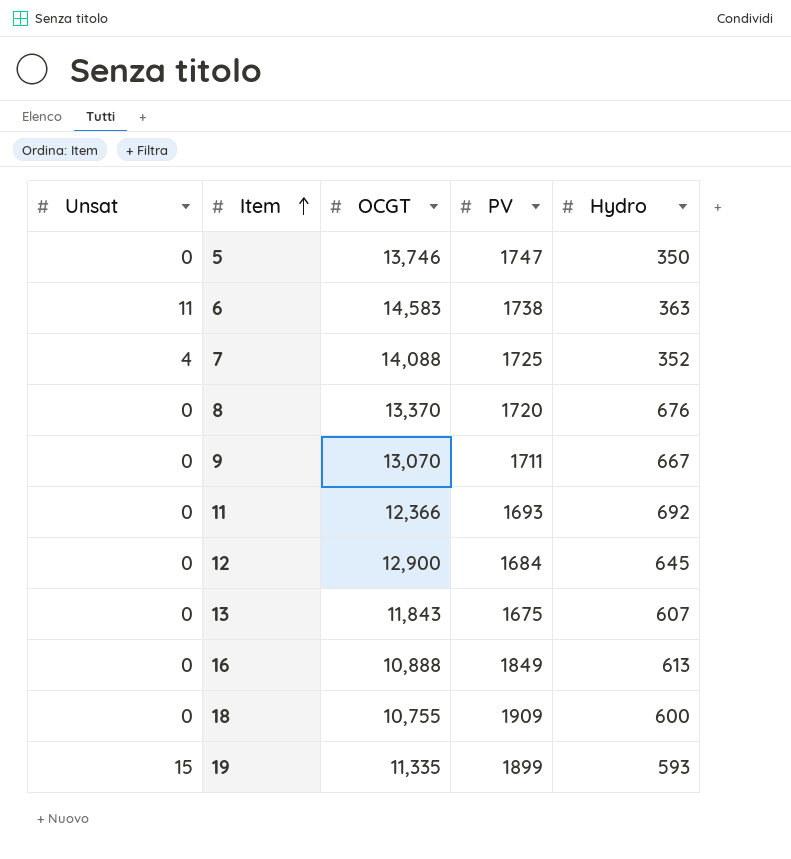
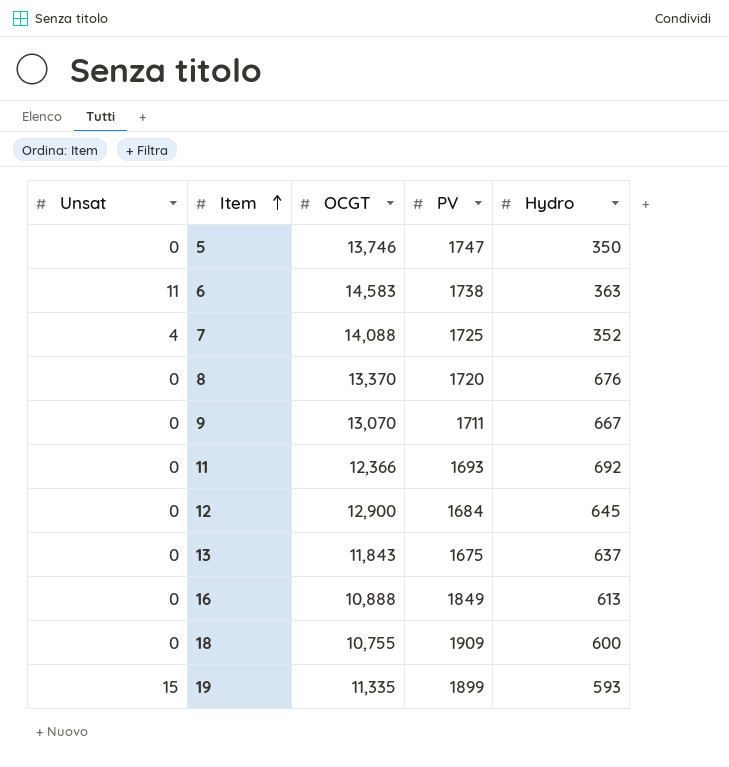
13 | Hydro: 607 -> 637

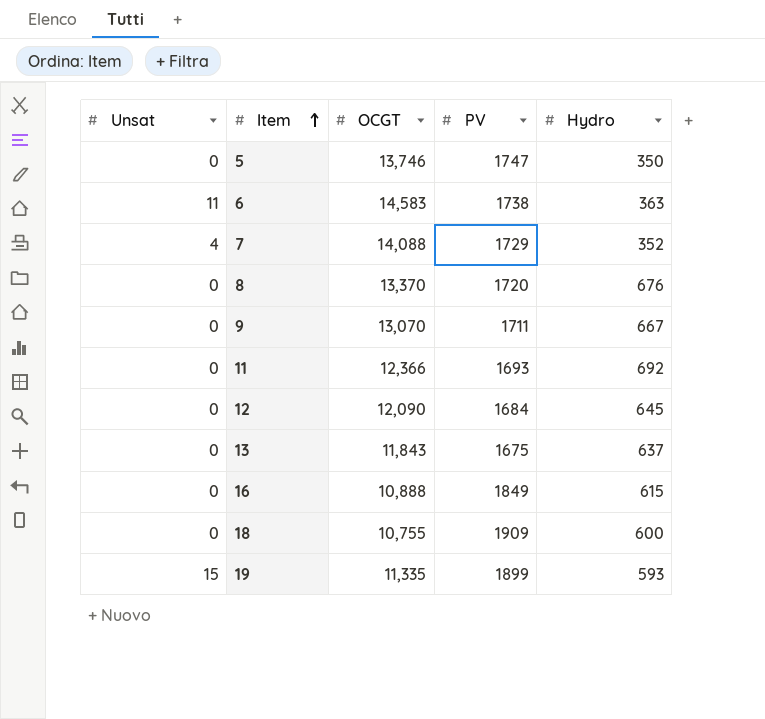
7 | PV: 1725 -> 1729
12 | OCGT: 12,900 -> 12,090
16 | Hydro: 613 -> 615

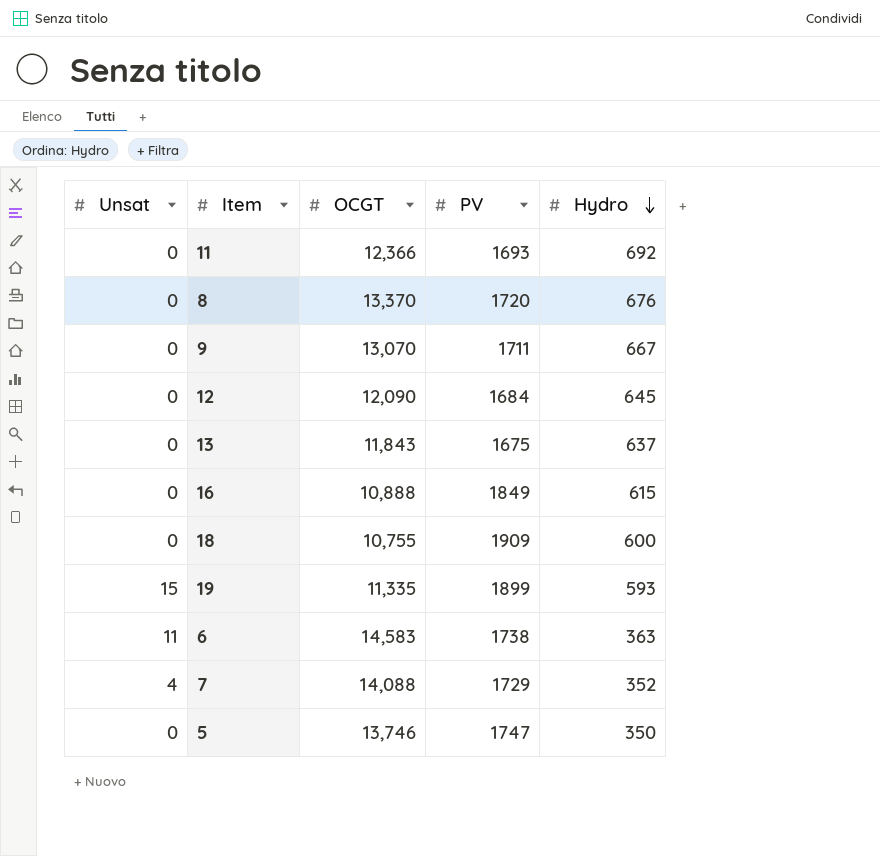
row order: Item ascending -> Hydro descending

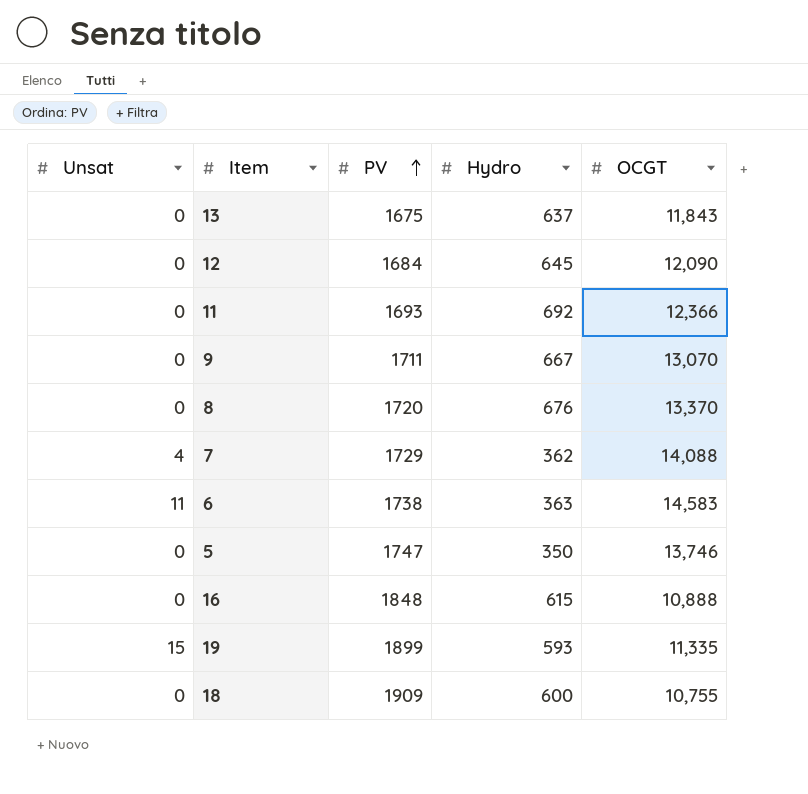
row order: Hydro descending -> PV ascending
column OCGT | position: 3 -> 5
7 | Hydro: 352 -> 362
16 | PV: 1849 -> 1848

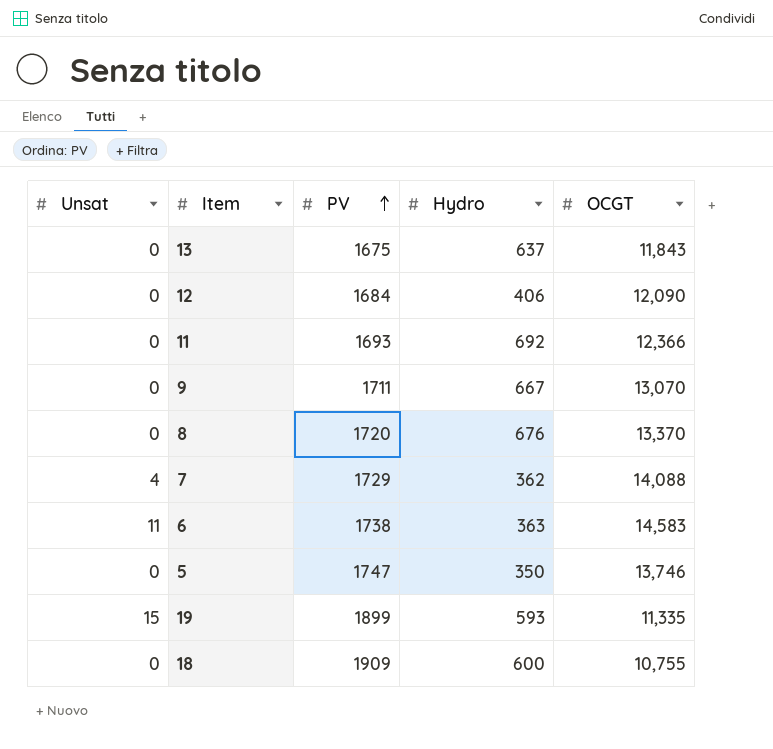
row 16: 0 | 1848 | 615 | 10,888 -> none
12 | Hydro: 645 -> 406

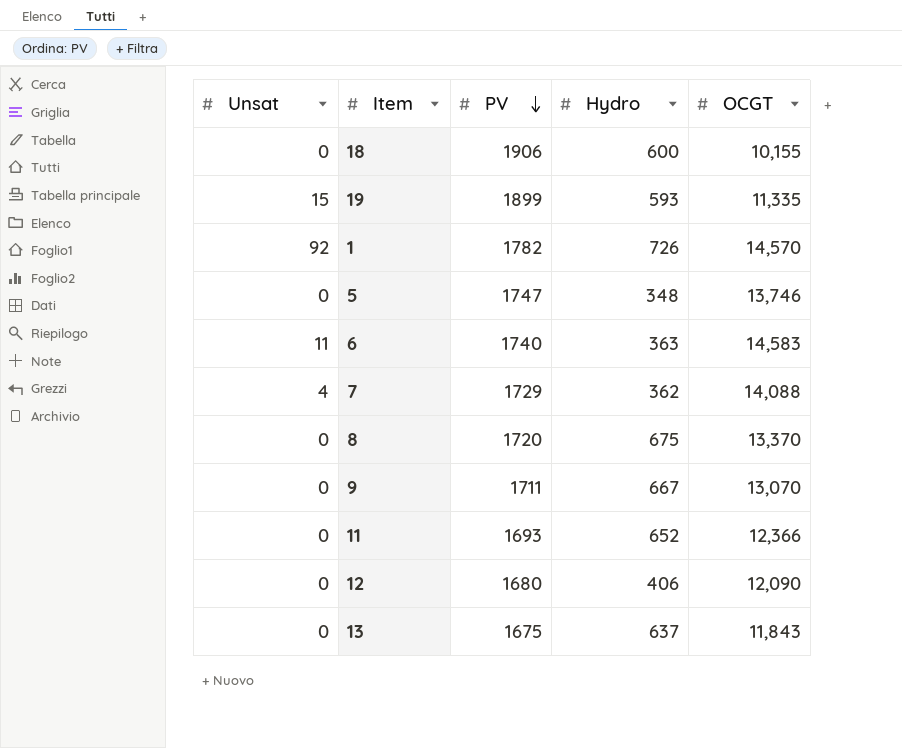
row order: PV ascending -> PV descending
18 | PV: 1909 -> 1906
18 | OCGT: 10,755 -> 10,155
row 1: none -> 92 | 1782 | 726 | 14,570
5 | Hydro: 350 -> 348
6 | PV: 1738 -> 1740
8 | Hydro: 676 -> 675
11 | Hydro: 692 -> 652
12 | PV: 1684 -> 1680

